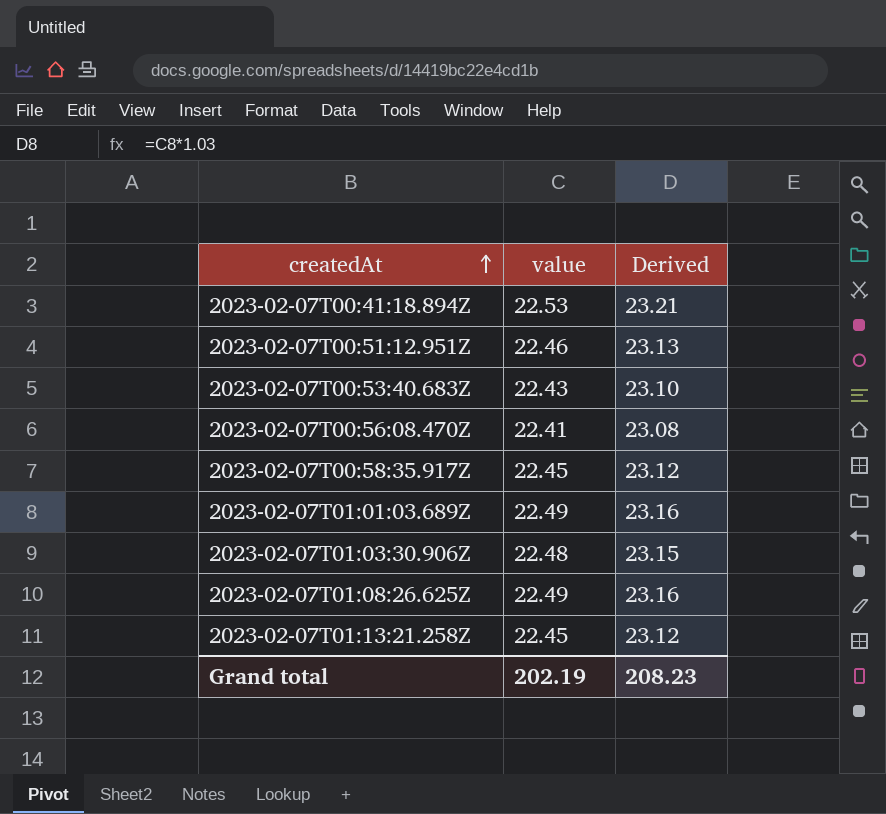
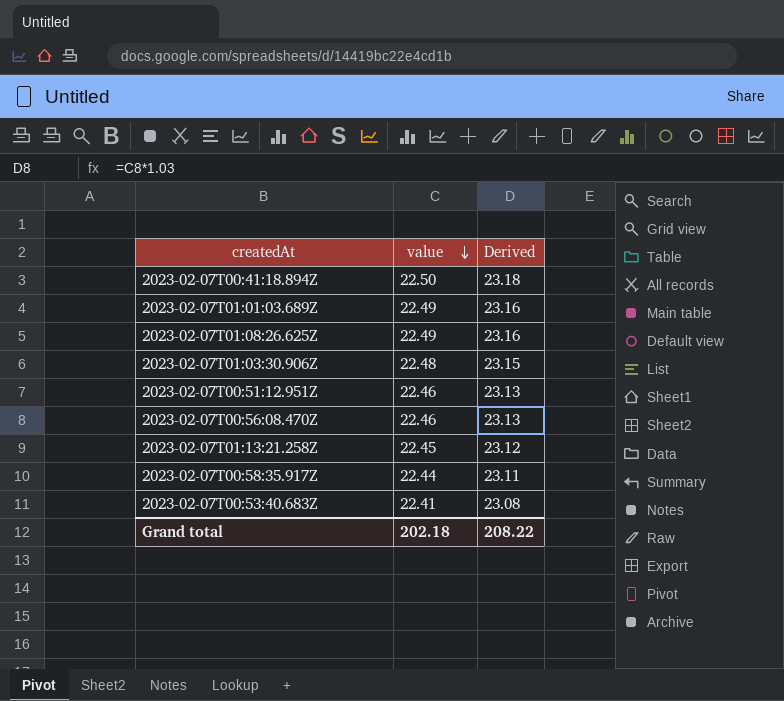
row order: createdAt ascending -> value descending
2023-02-07T00:41:18.894Z | value: 22.53 -> 22.50
2023-02-07T00:41:18.894Z | Derived: 23.21 -> 23.18
2023-02-07T00:56:08.470Z | value: 22.41 -> 22.46
2023-02-07T00:56:08.470Z | Derived: 23.08 -> 23.13
2023-02-07T00:58:35.917Z | value: 22.45 -> 22.44
2023-02-07T00:58:35.917Z | Derived: 23.12 -> 23.11
2023-02-07T00:53:40.683Z | value: 22.43 -> 22.41
2023-02-07T00:53:40.683Z | Derived: 23.10 -> 23.08
Grand total | value: 202.19 -> 202.18
Grand total | Derived: 208.23 -> 208.22

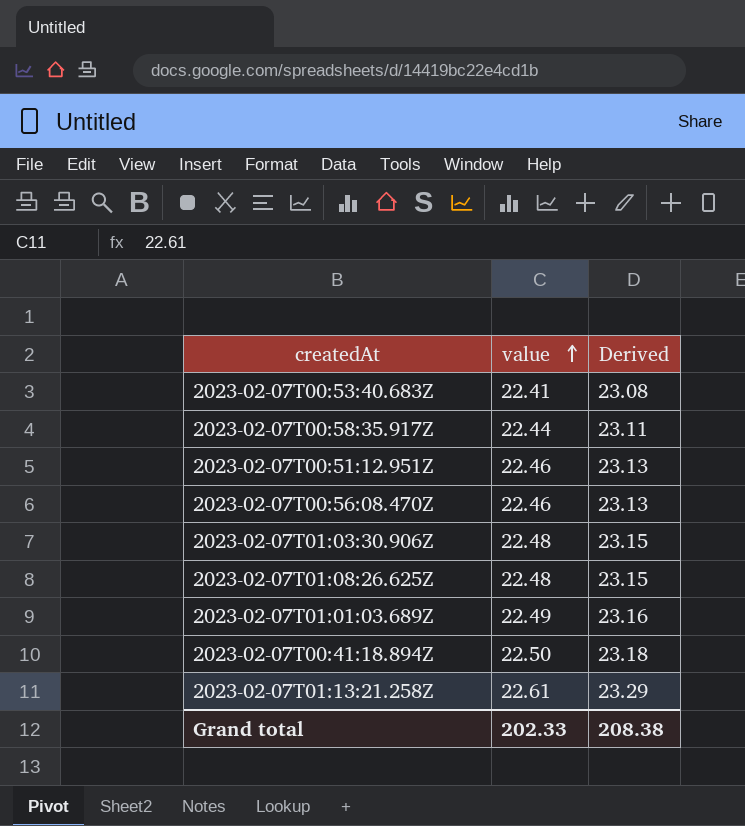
row order: value descending -> value ascending
2023-02-07T01:08:26.625Z | value: 22.49 -> 22.48
2023-02-07T01:08:26.625Z | Derived: 23.16 -> 23.15
2023-02-07T01:13:21.258Z | value: 22.45 -> 22.61
2023-02-07T01:13:21.258Z | Derived: 23.12 -> 23.29
Grand total | value: 202.18 -> 202.33
Grand total | Derived: 208.22 -> 208.38

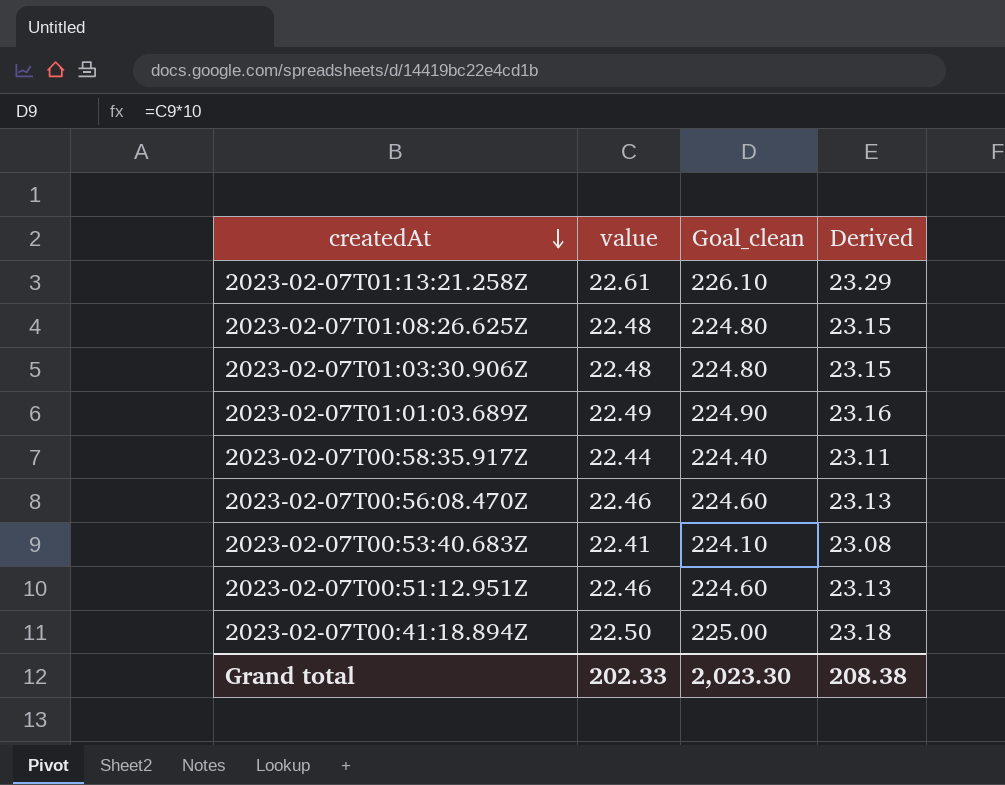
row order: value ascending -> createdAt descending
column Goal_clean | formula: none -> [value] * 10

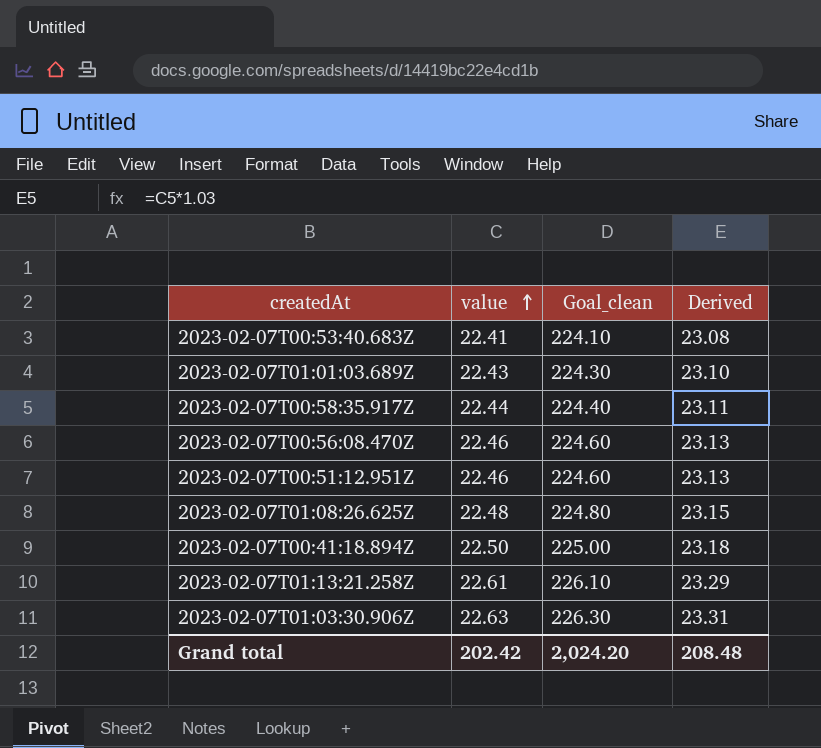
row order: createdAt descending -> value ascending
2023-02-07T01:01:03.689Z | value: 22.49 -> 22.43
2023-02-07T01:01:03.689Z | Goal_clean: 224.90 -> 224.30
2023-02-07T01:01:03.689Z | Derived: 23.16 -> 23.10
2023-02-07T01:03:30.906Z | value: 22.48 -> 22.63
2023-02-07T01:03:30.906Z | Goal_clean: 224.80 -> 226.30
2023-02-07T01:03:30.906Z | Derived: 23.15 -> 23.31
Grand total | value: 202.33 -> 202.42
Grand total | Goal_clean: 2,023.30 -> 2,024.20
Grand total | Derived: 208.38 -> 208.48

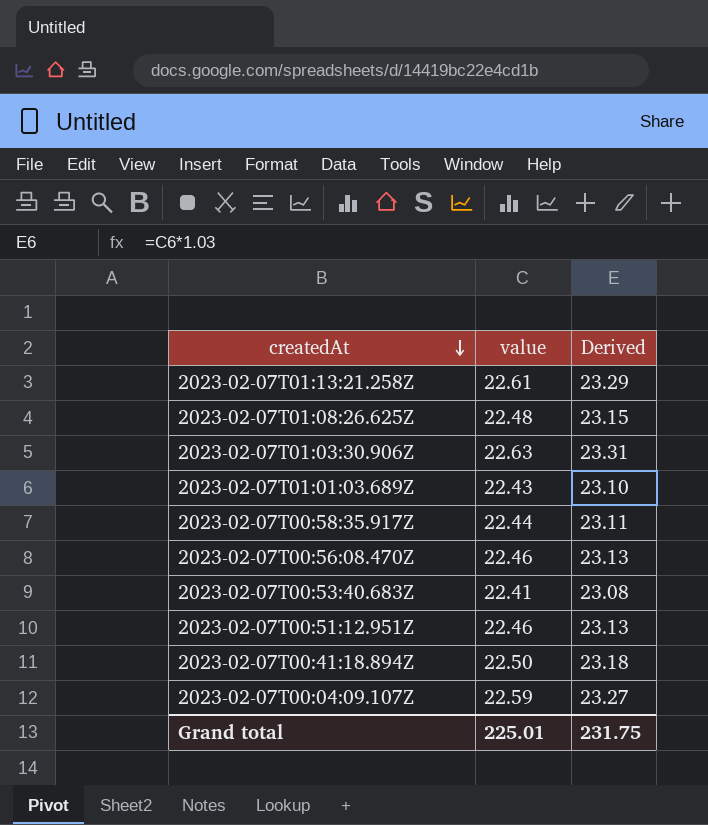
row order: value ascending -> createdAt descending
column Goal_clean | formula: [value] * 10 -> none
row 2023-02-07T00:04:09.107Z: none -> 22.59 | 23.27
Grand total | value: 202.42 -> 225.01
Grand total | Derived: 208.48 -> 231.75

